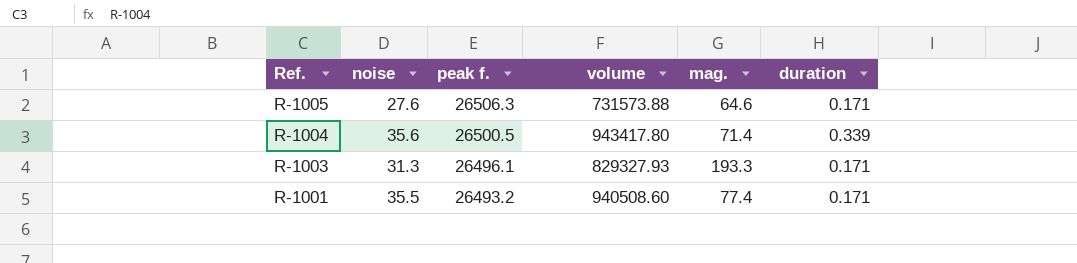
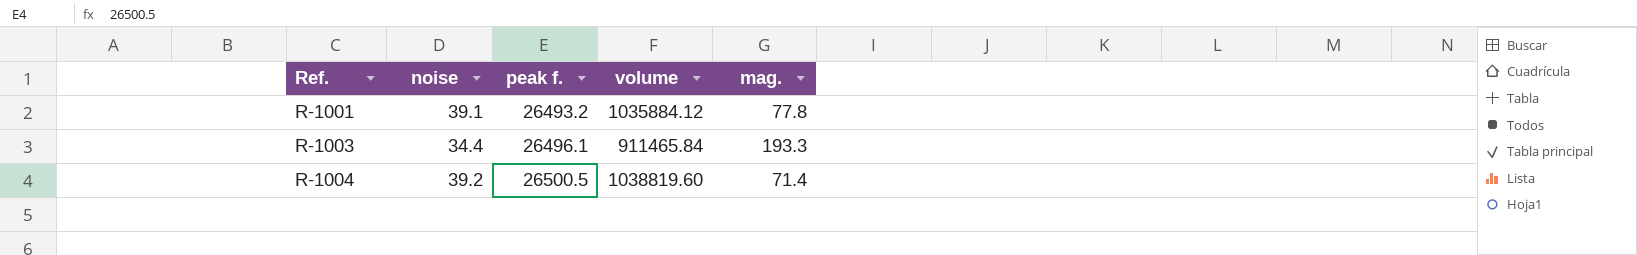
row order: Ref. descending -> Ref. ascending
column duration | position: 6 -> none
row R-1005: 27.6 | 26506.3 | 731573.88 | 64.6 | 0.171 -> none
R-1001 | noise: 35.5 -> 39.1
R-1001 | volume: 940508.60 -> 1035884.12
R-1001 | mag.: 77.4 -> 77.8
R-1003 | noise: 31.3 -> 34.4
R-1003 | volume: 829327.93 -> 911465.84
R-1004 | noise: 35.6 -> 39.2
R-1004 | volume: 943417.80 -> 1038819.60

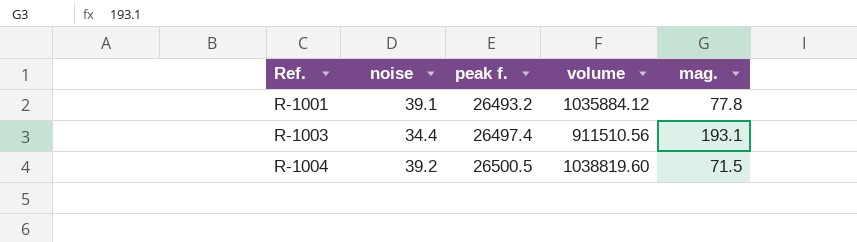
R-1003 | peak f.: 26496.1 -> 26497.4
R-1003 | volume: 911465.84 -> 911510.56
R-1003 | mag.: 193.3 -> 193.1
R-1004 | mag.: 71.4 -> 71.5

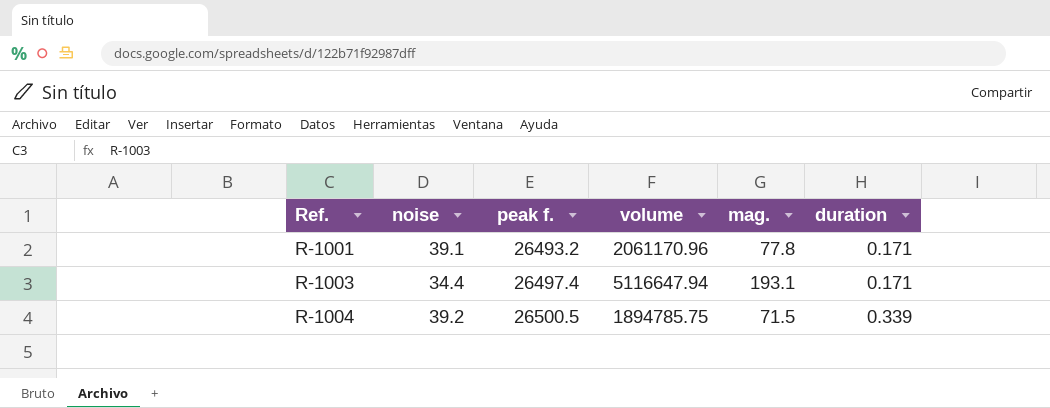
column volume | formula: [noise] * [peak f.] -> [peak f.] * [mag.]
column duration | position: none -> 6

